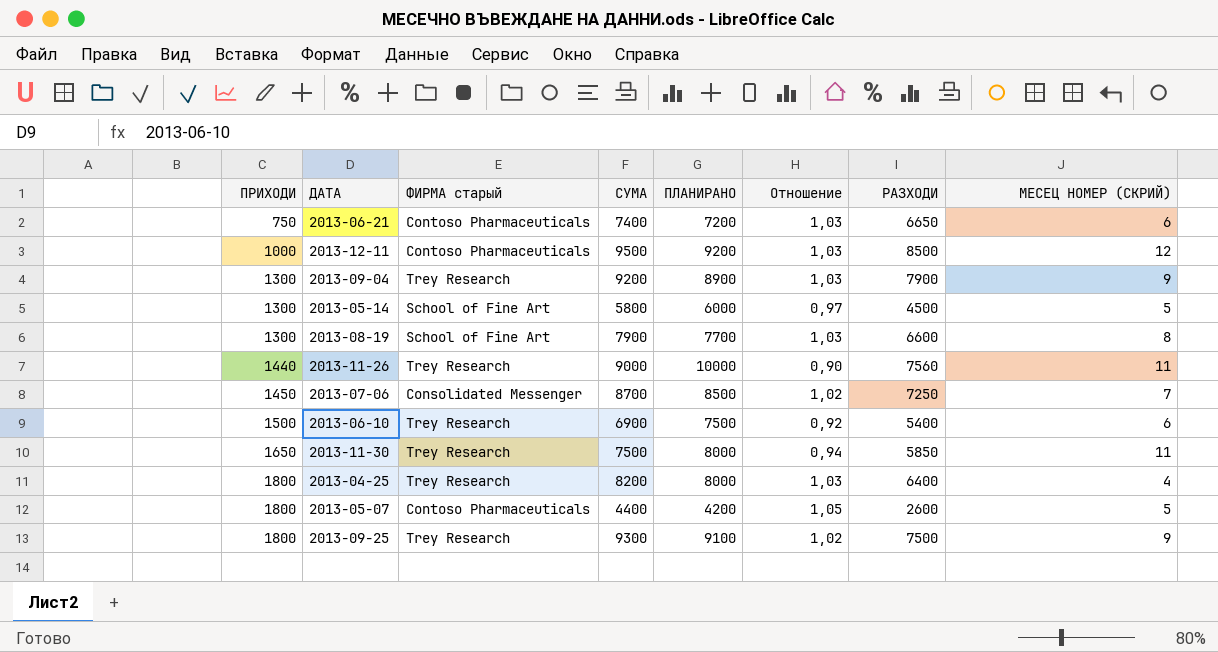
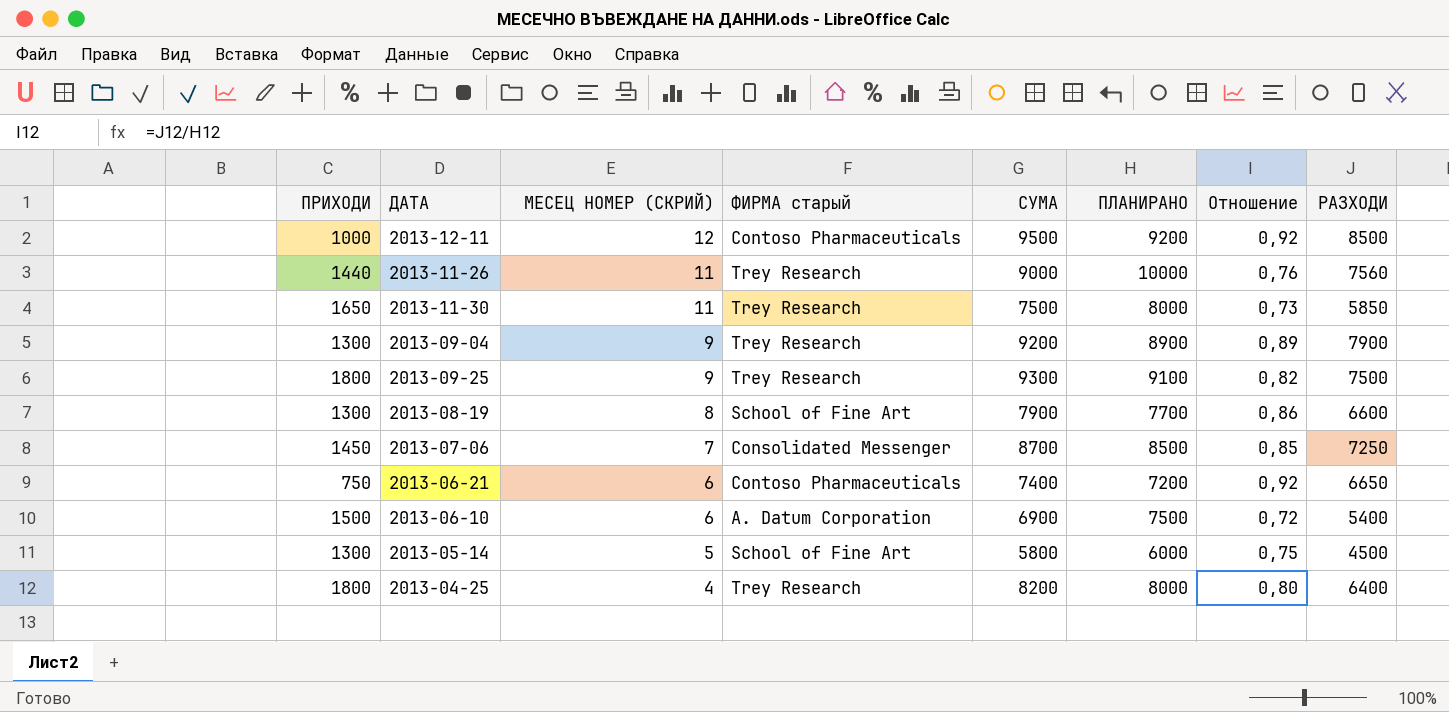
row order: ПРИХОДИ ascending -> МЕСЕЦ НОМЕР (СКРИЙ) descending
column МЕСЕЦ НОМЕР (СКРИЙ) | position: 8 -> 3
column Отношение | formula: [СУМА] / [ПЛАНИРАНО] -> [РАЗХОДИ] / [ПЛАНИРАНО]
row 2013-05-07: 1800 | Contoso Pharmaceuticals | 4400 | 4200 | 1,05 | 2600 | 5 -> none
2013-06-10 | ФИРМА старый: Trey Research -> A. Datum Corporation

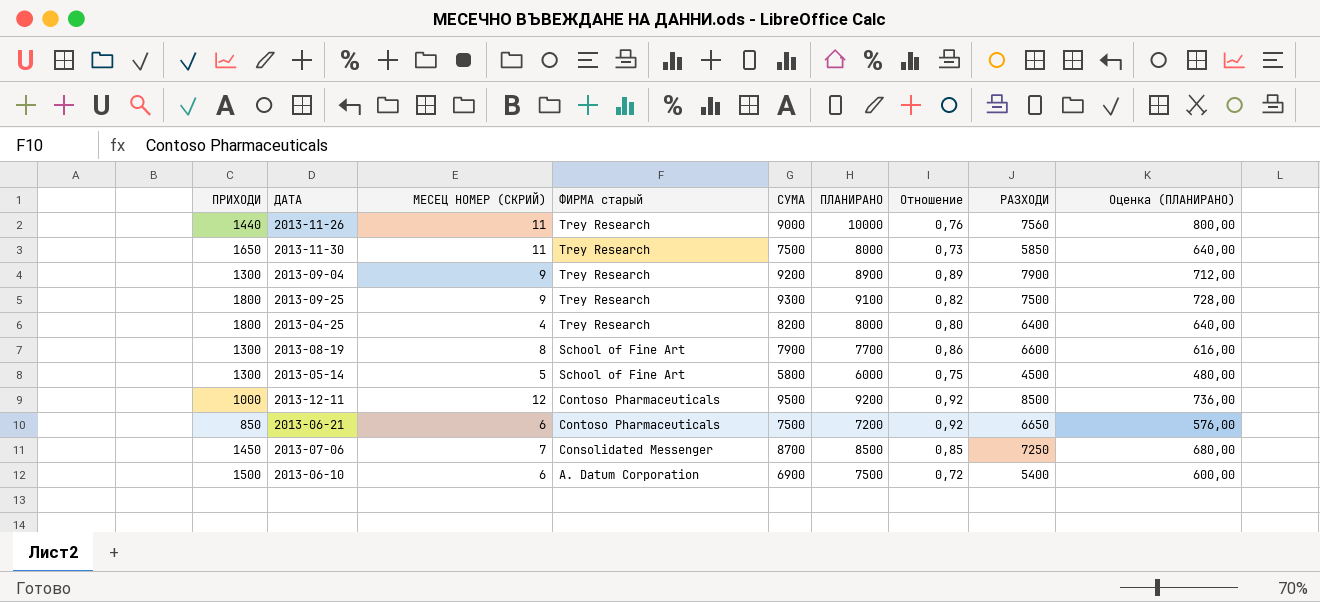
row order: МЕСЕЦ НОМЕР (СКРИЙ) descending -> ФИРМА старый descending
column Оценка (ПЛАНИРАНО) | formula: none -> [ПЛАНИРАНО] * 0,08
2013-06-21 | ПРИХОДИ: 750 -> 850
2013-06-21 | СУМА: 7400 -> 7500

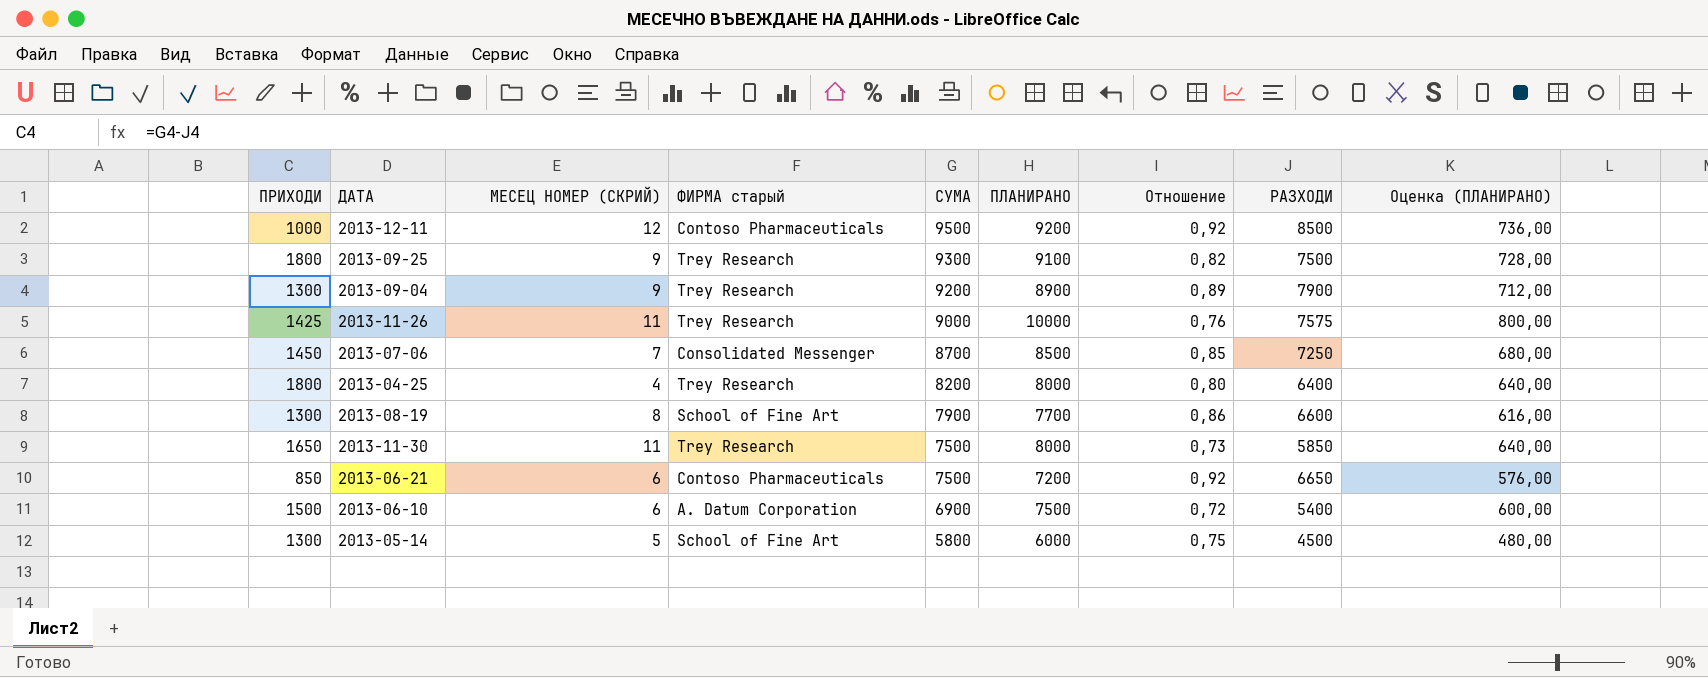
row order: ФИРМА старый descending -> СУМА descending
2013-11-26 | ПРИХОДИ: 1440 -> 1425
2013-11-26 | РАЗХОДИ: 7560 -> 7575

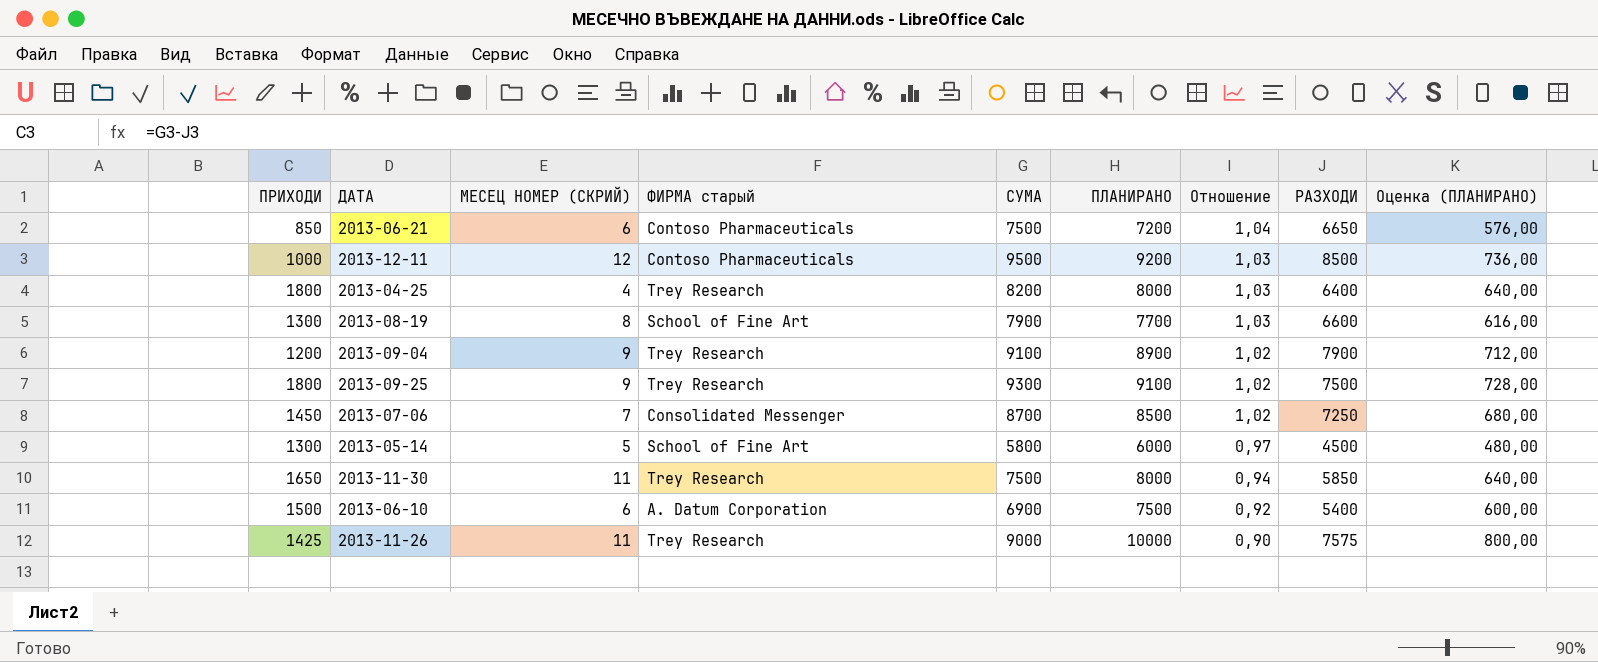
row order: СУМА descending -> Отношение descending
column Отношение | formula: [РАЗХОДИ] / [ПЛАНИРАНО] -> [СУМА] / [ПЛАНИРАНО]
2013-09-04 | ПРИХОДИ: 1300 -> 1200
2013-09-04 | СУМА: 9200 -> 9100

